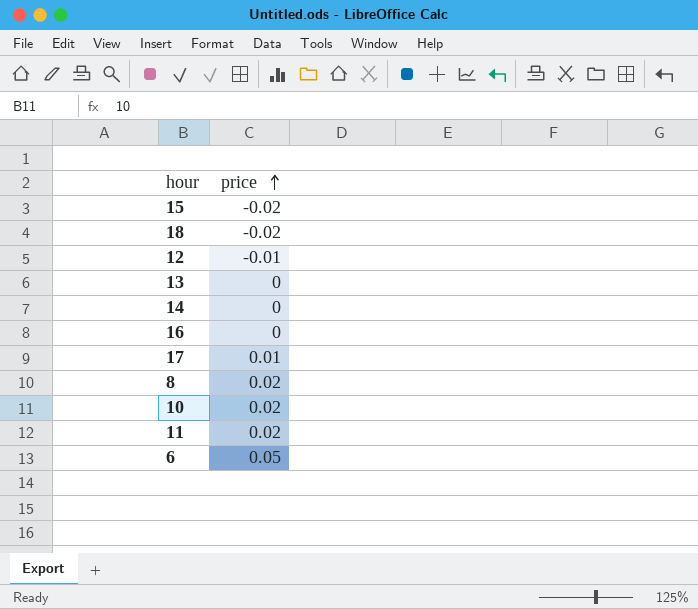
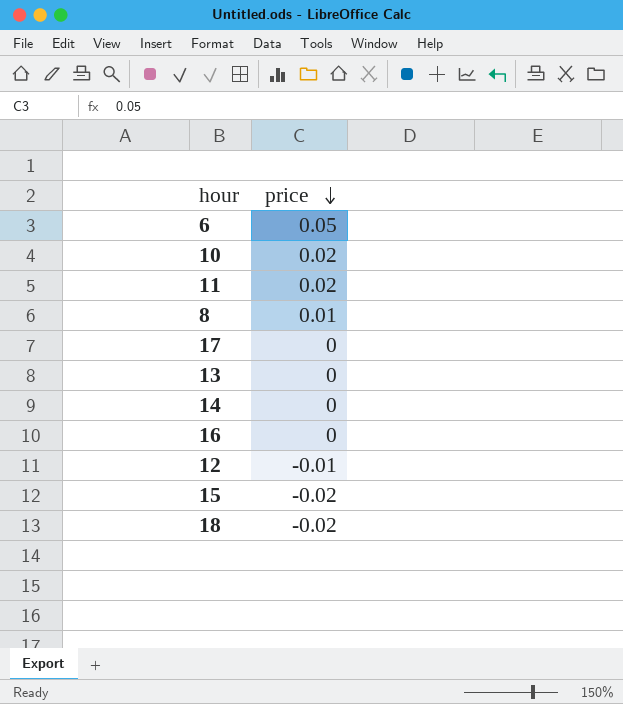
row order: price ascending -> price descending
8 | price: 0.02 -> 0.01
17 | price: 0.01 -> 0

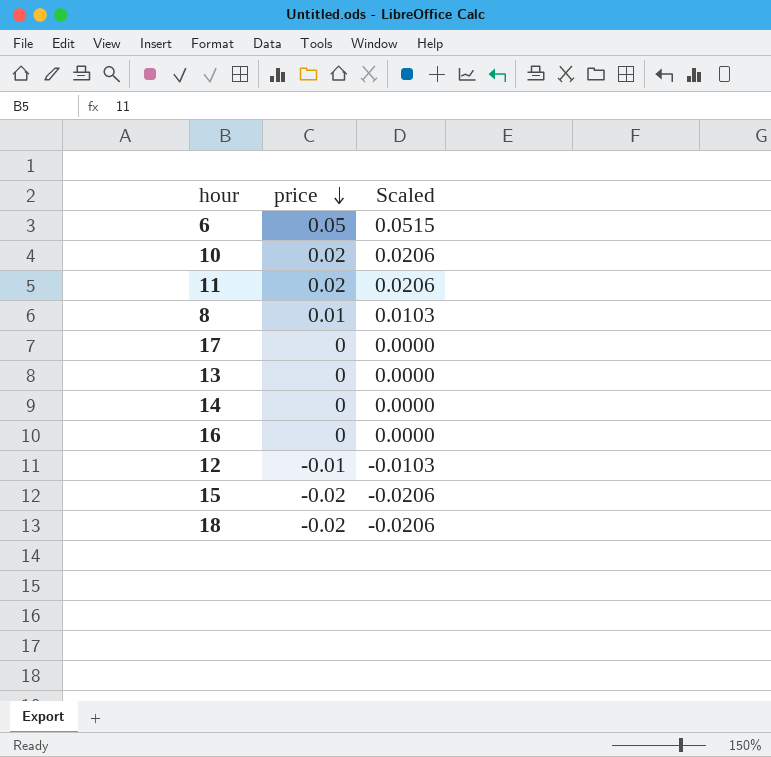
column Scaled | formula: none -> [price] * 1.03

